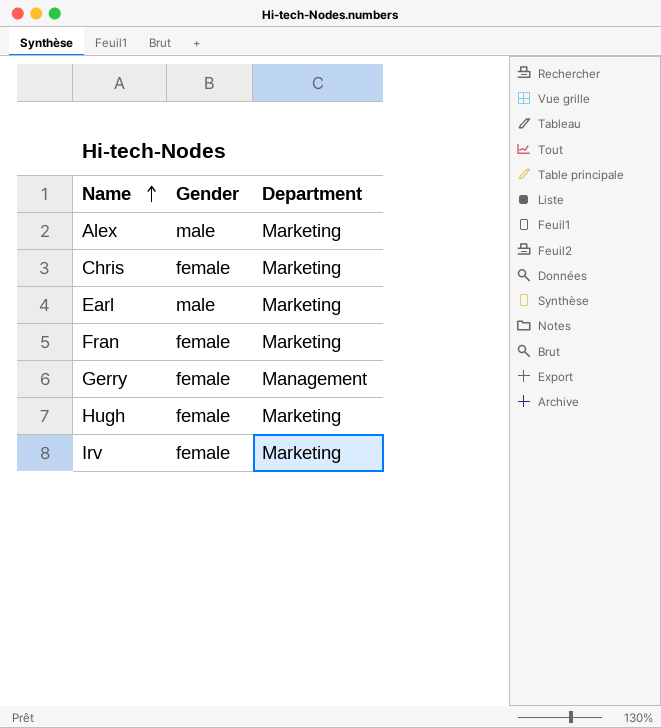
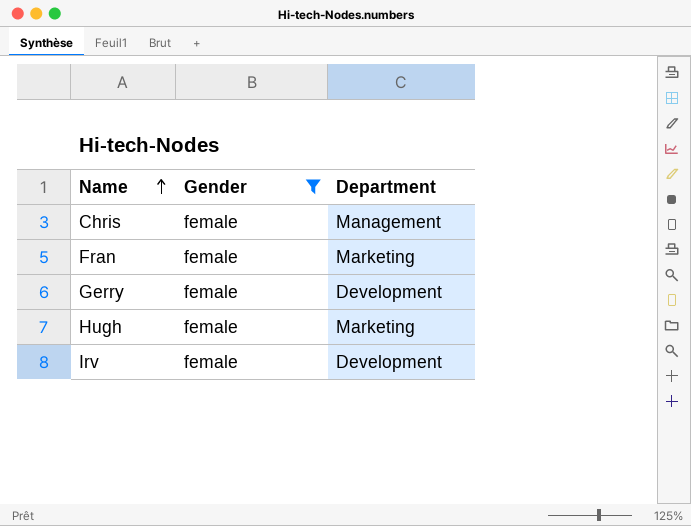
filter: none -> Gender = female
Chris | Department: Marketing -> Management
Gerry | Department: Management -> Development
Irv | Department: Marketing -> Development

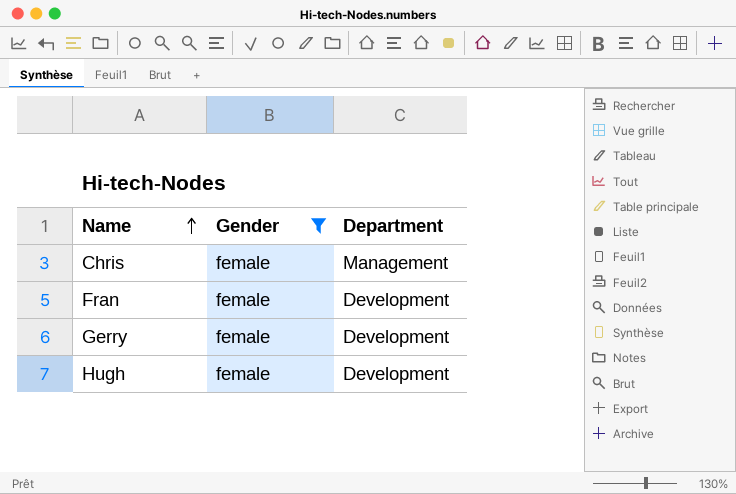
row Irv: female | Development -> none
Fran | Department: Marketing -> Development
Hugh | Department: Marketing -> Development

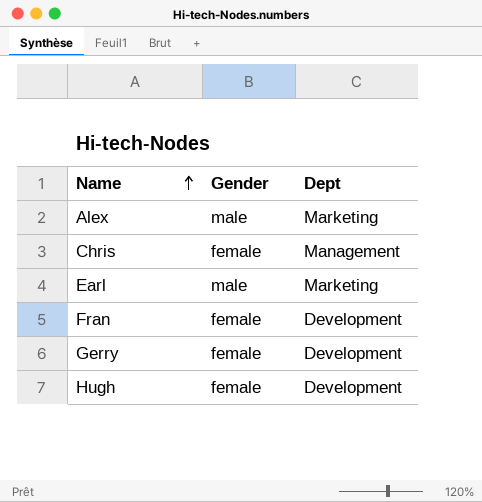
filter: Gender = female -> none
column name: Department -> Dept

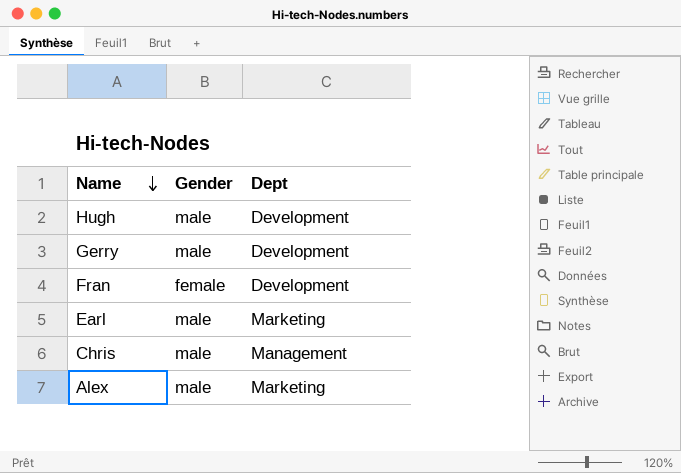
row order: Name ascending -> Name descending
Hugh | Gender: female -> male
Gerry | Gender: female -> male
Chris | Gender: female -> male

